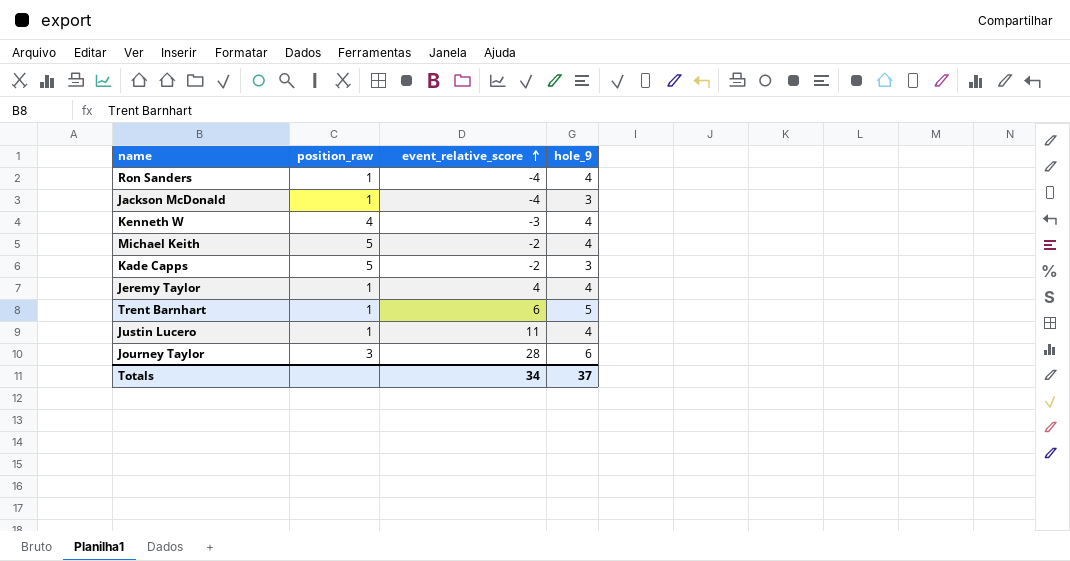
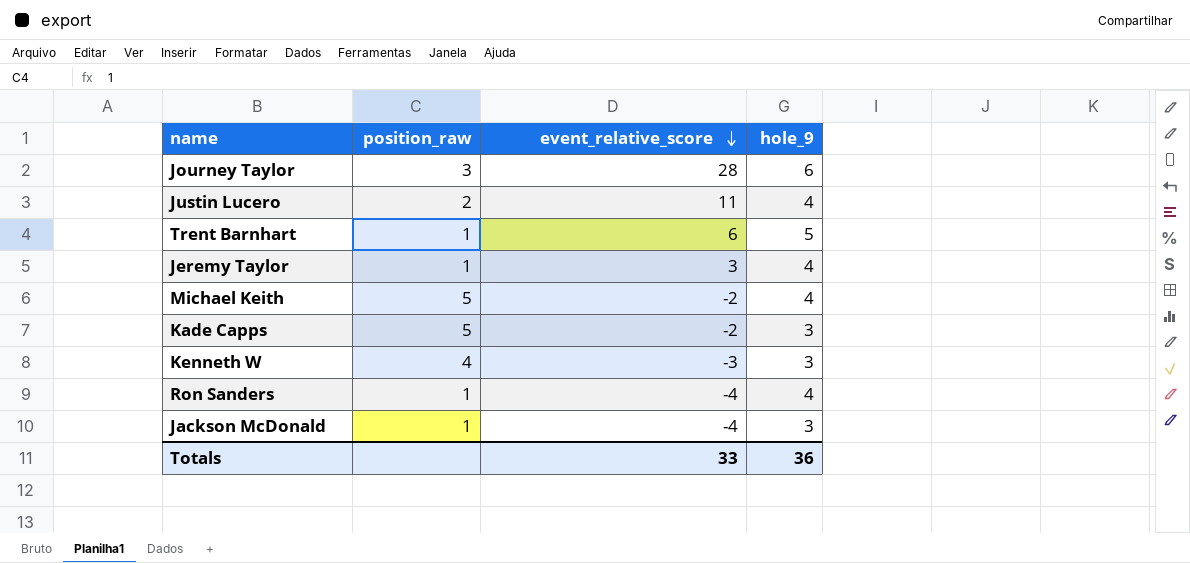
row order: event_relative_score ascending -> event_relative_score descending
Justin Lucero | position_raw: 1 -> 2
Jeremy Taylor | event_relative_score: 4 -> 3
Kenneth W | hole_9: 4 -> 3
Totals | event_relative_score: 34 -> 33
Totals | hole_9: 37 -> 36

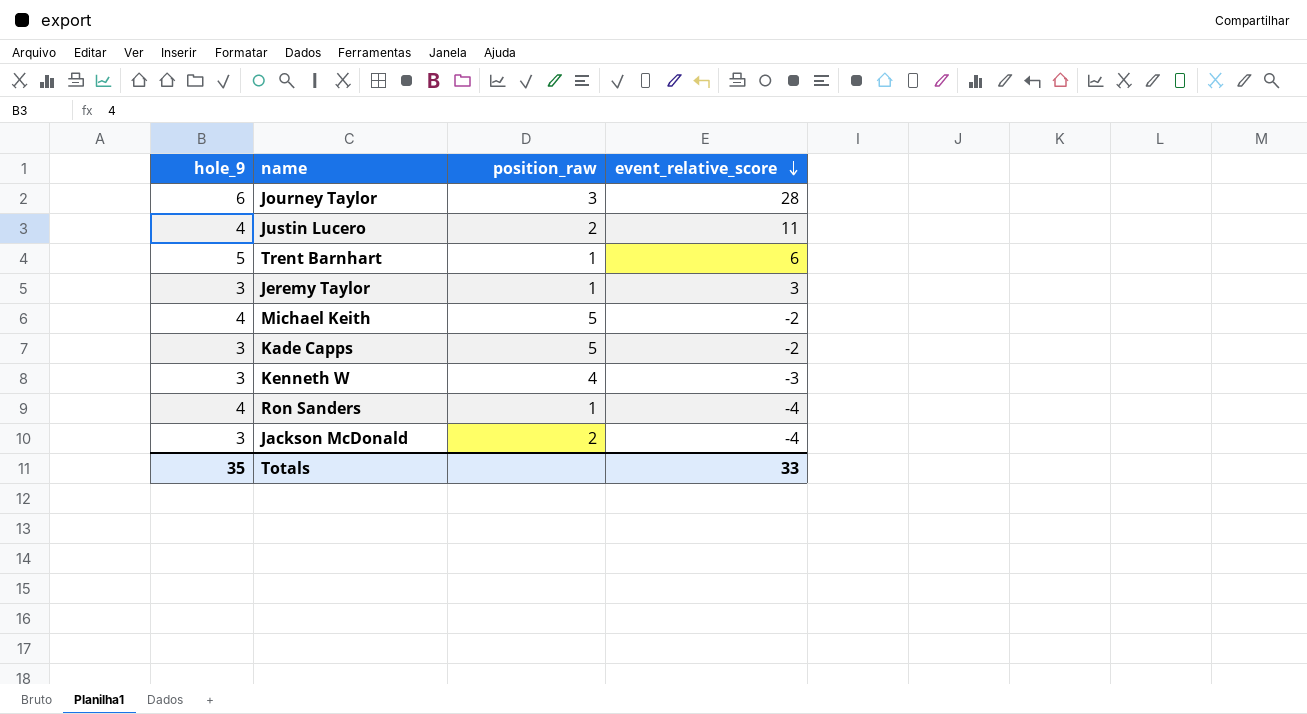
column hole_9 | position: 4 -> 1
Jeremy Taylor | hole_9: 4 -> 3
Jackson McDonald | position_raw: 1 -> 2
Totals | hole_9: 36 -> 35

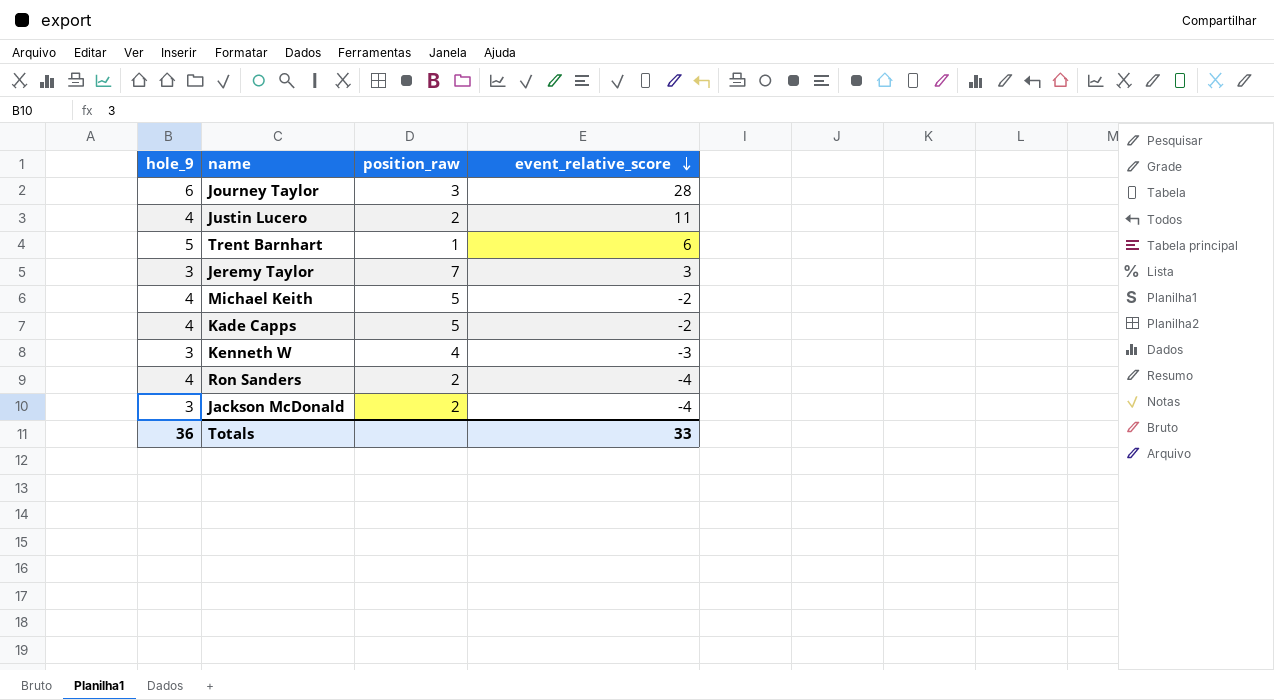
Jeremy Taylor | position_raw: 1 -> 7
Kade Capps | hole_9: 3 -> 4
Ron Sanders | position_raw: 1 -> 2
Totals | hole_9: 35 -> 36

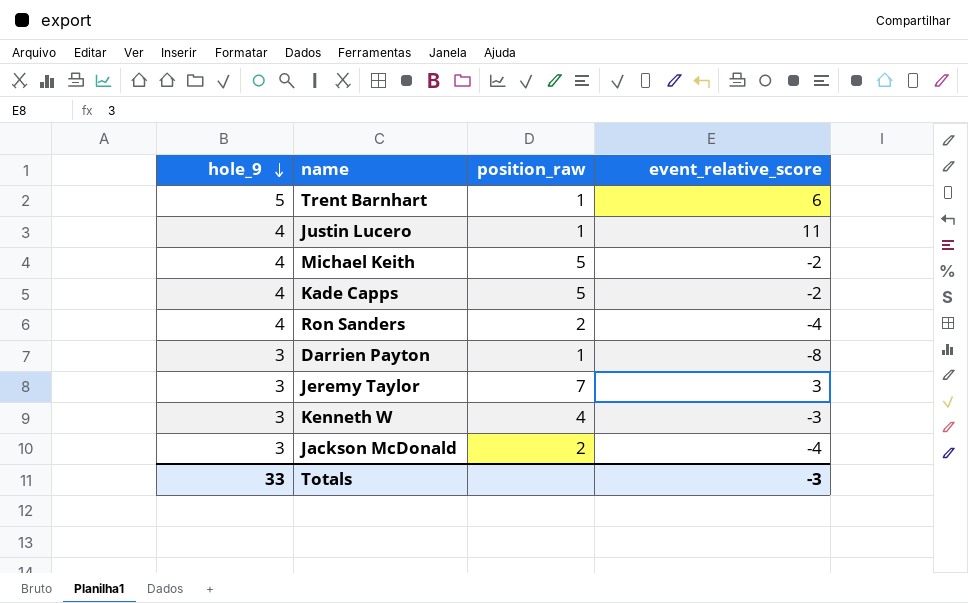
row order: event_relative_score descending -> hole_9 descending
row Journey Taylor: 6 | 3 | 28 -> none
Justin Lucero | position_raw: 2 -> 1
row Darrien Payton: none -> 3 | 1 | -8
Totals | hole_9: 36 -> 33
Totals | event_relative_score: 33 -> -3

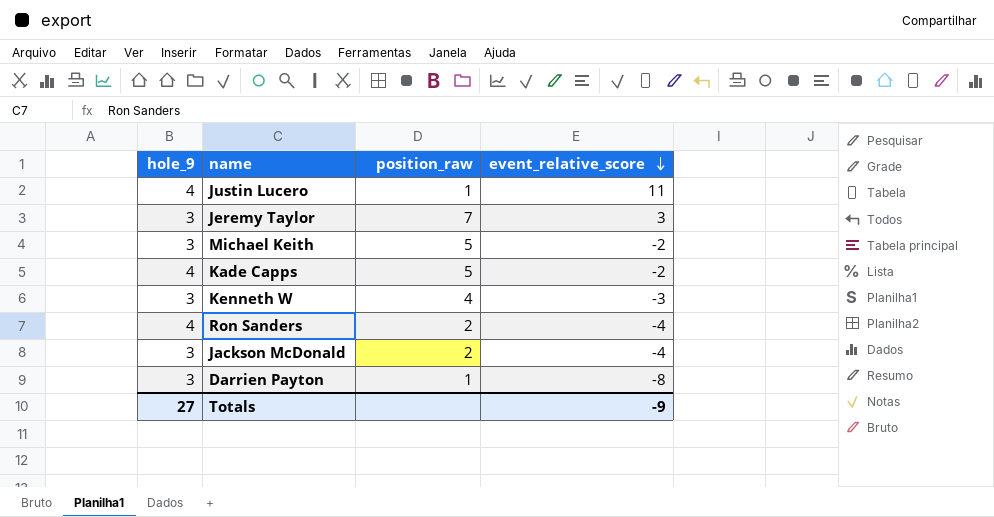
row order: hole_9 descending -> event_relative_score descending
row Trent Barnhart: 5 | 1 | 6 -> none
Michael Keith | hole_9: 4 -> 3
Totals | hole_9: 33 -> 27
Totals | event_relative_score: -3 -> -9

